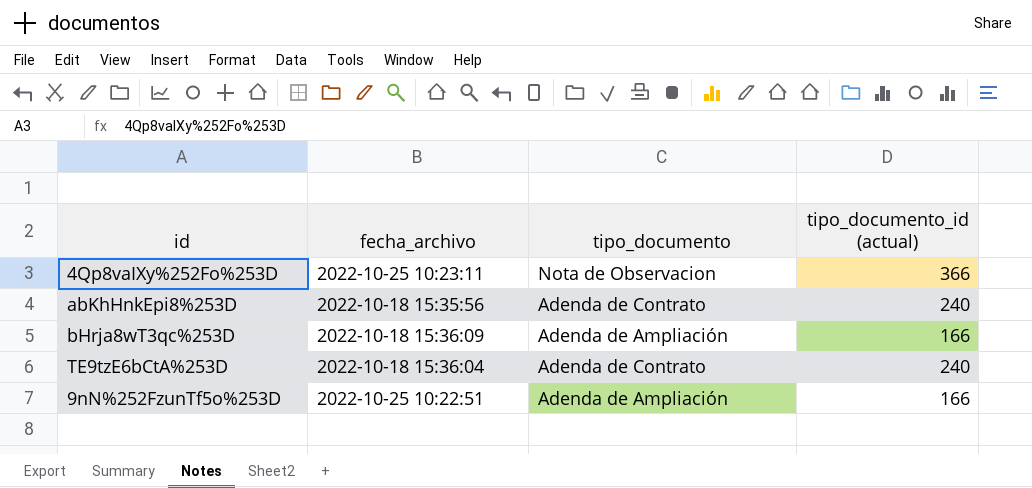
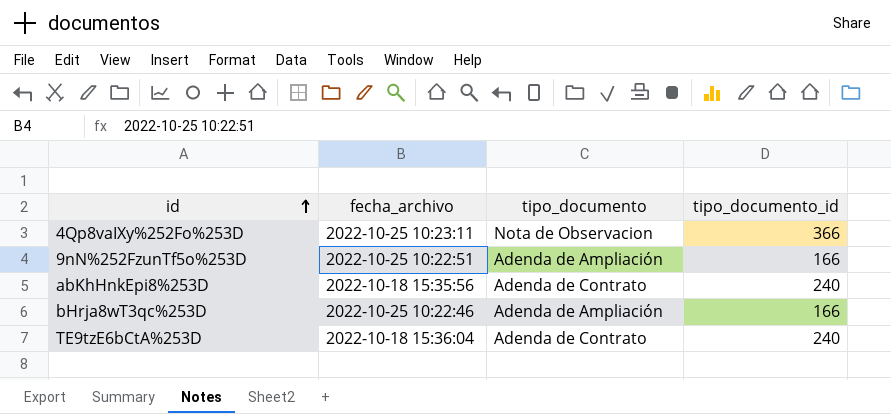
row order: none -> id ascending
column name: tipo_documento_id (actual) -> tipo_documento_id
bHrja8wT3qc%253D | fecha_archivo: 2022-10-18 15:36:09 -> 2022-10-25 10:22:46

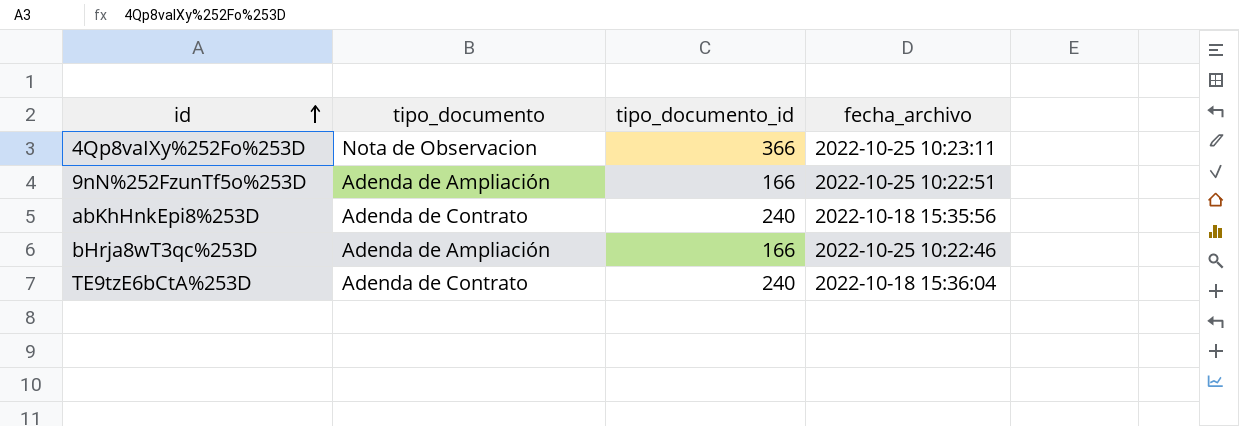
column fecha_archivo | position: 2 -> 4

